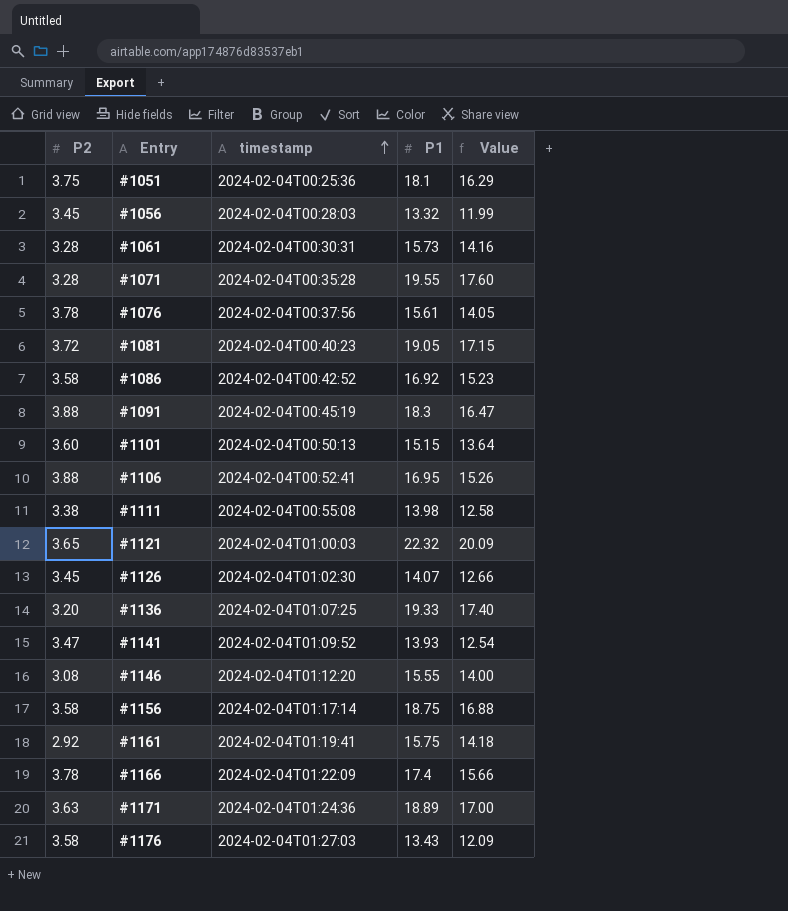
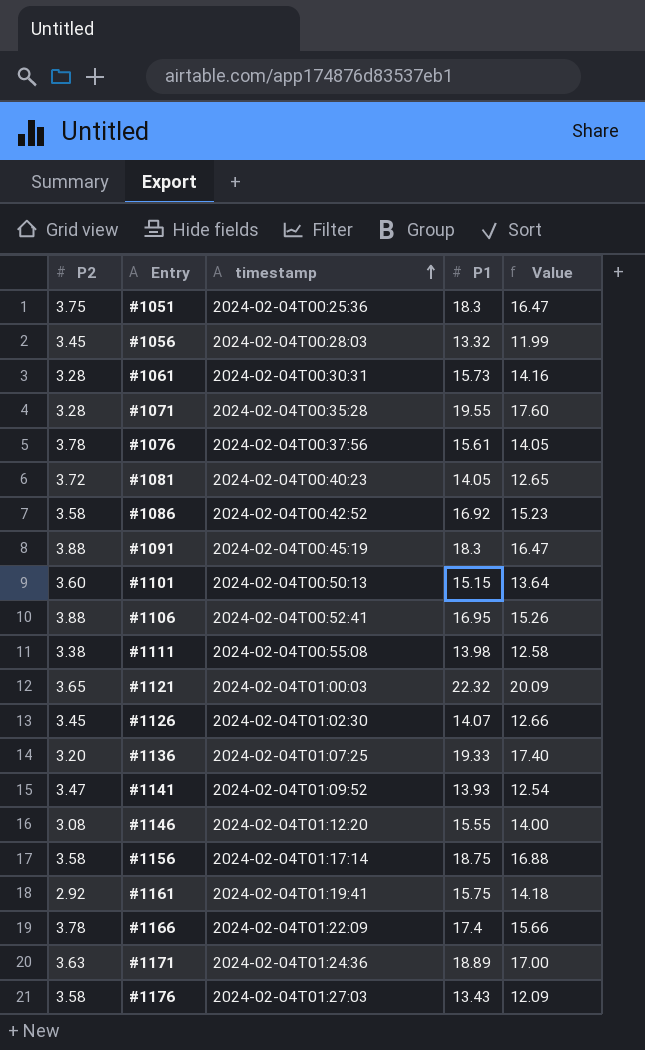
#1051 | P1: 18.1 -> 18.3
#1051 | Value: 16.29 -> 16.47
#1081 | P1: 19.05 -> 14.05
#1081 | Value: 17.15 -> 12.65

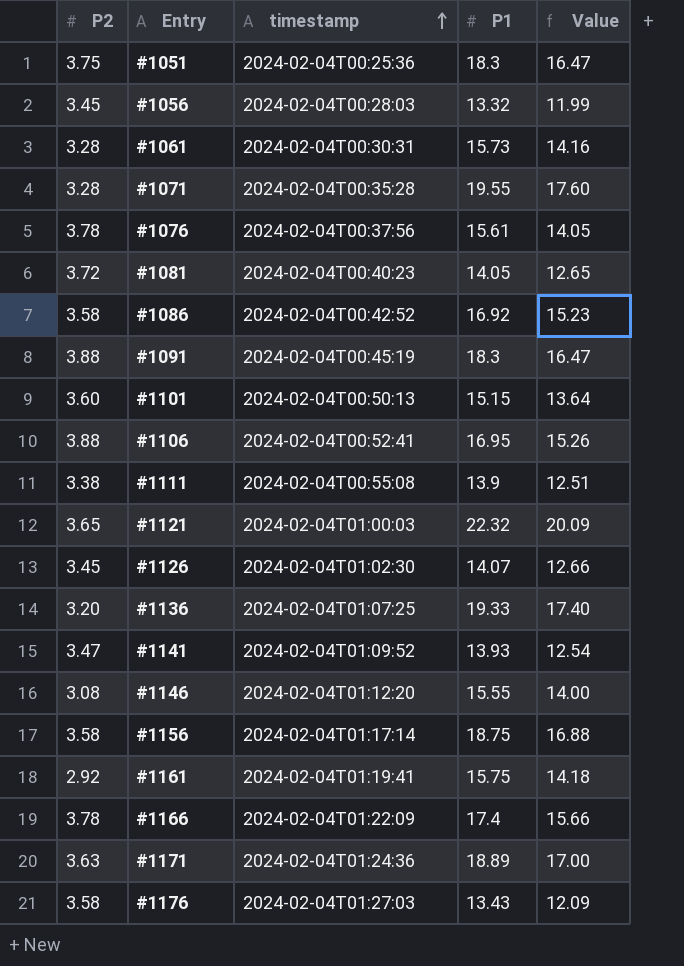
#1111 | P1: 13.98 -> 13.9
#1111 | Value: 12.58 -> 12.51

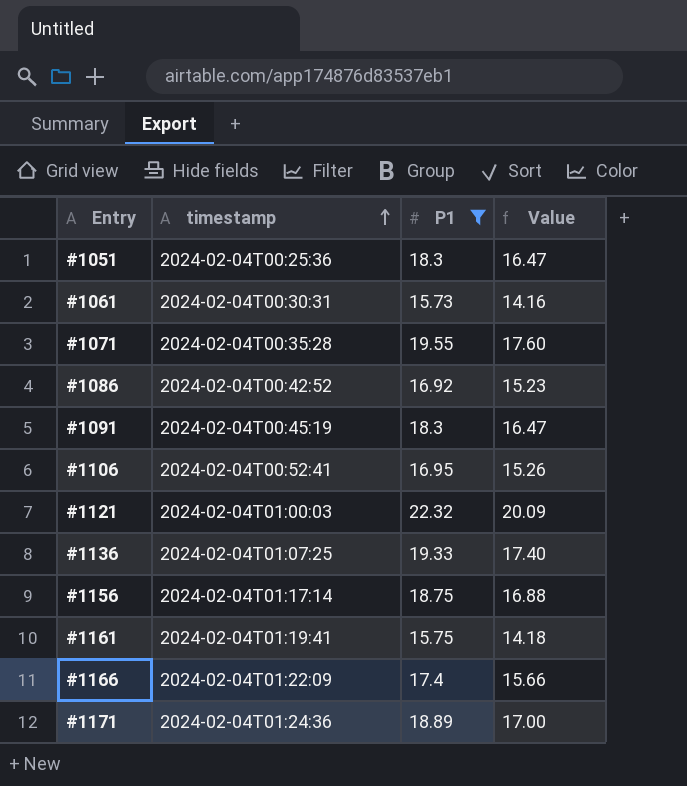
filter: none -> P1 >= 15.73
column P2 | position: 1 -> none

